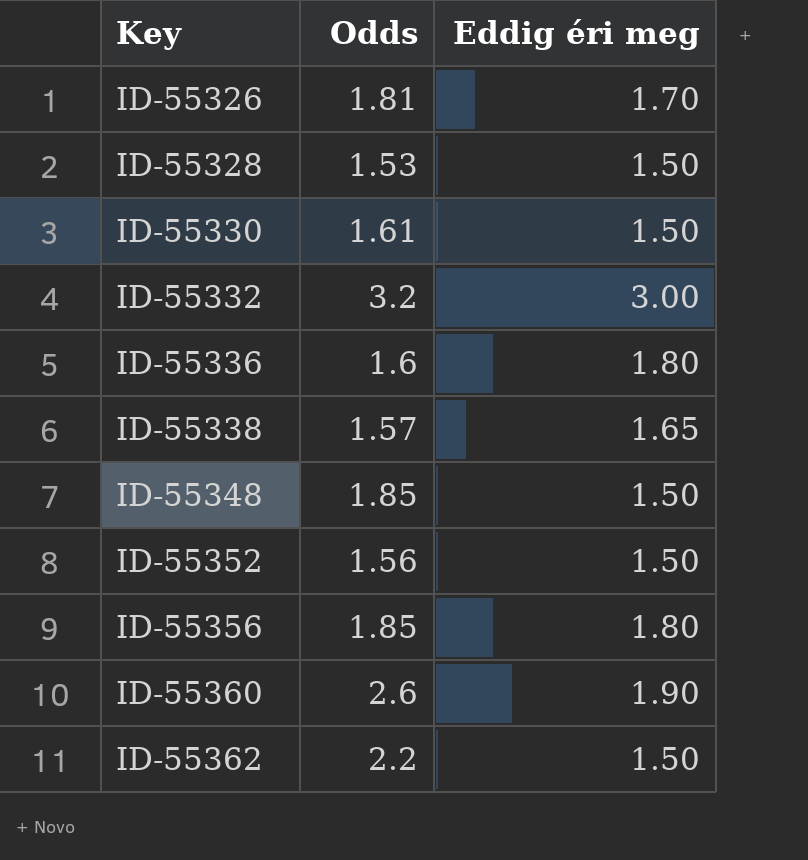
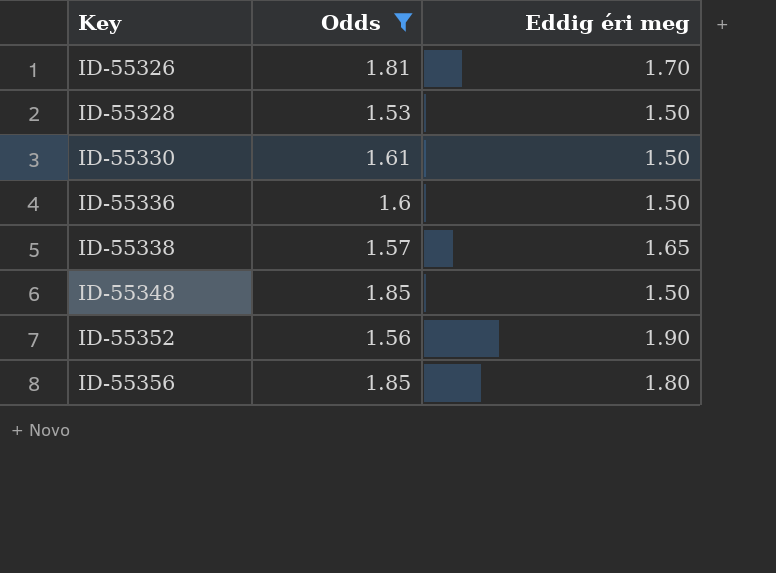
filter: none -> Odds <= 1.85
ID-55336 | Eddig éri meg: 1.80 -> 1.50
ID-55352 | Eddig éri meg: 1.50 -> 1.90

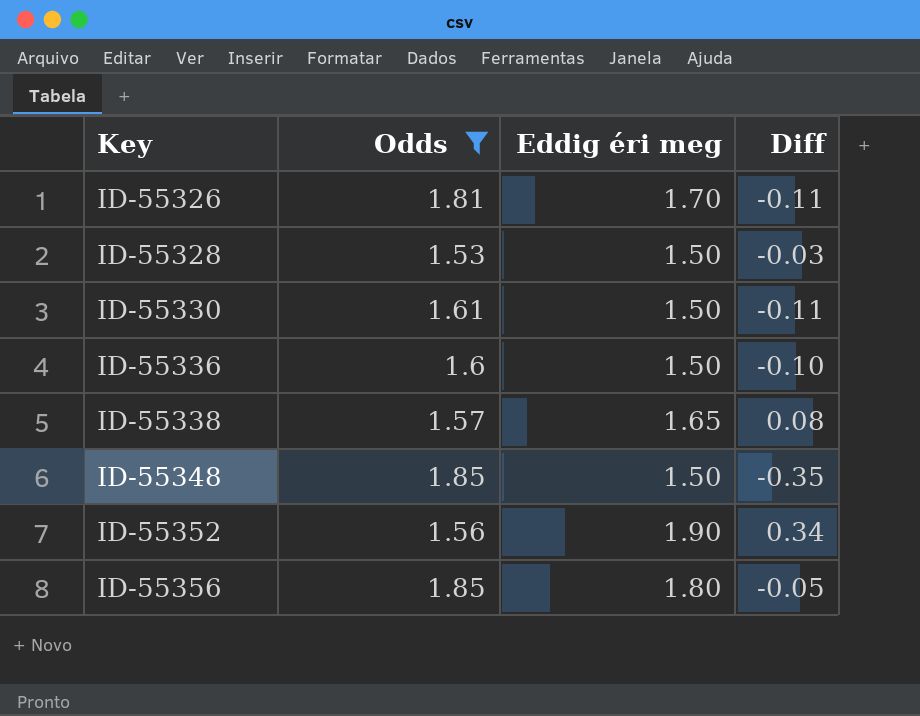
column Diff | formula: none -> [Eddig éri meg] - [Odds]

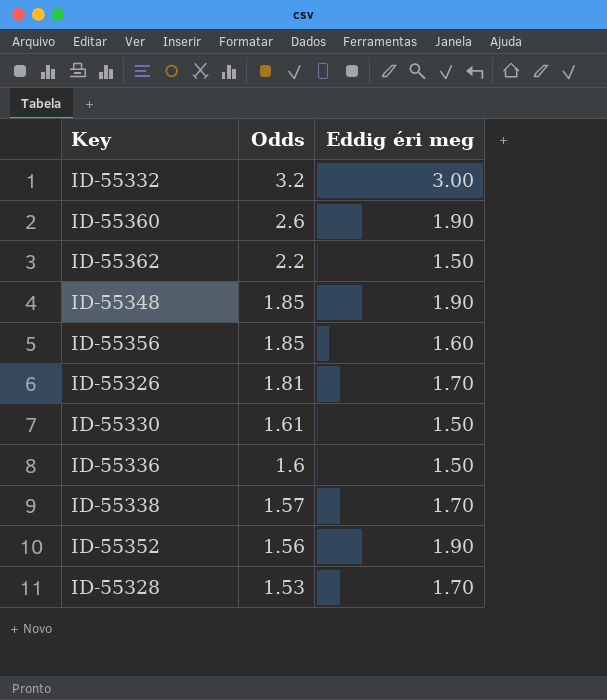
filter: Odds <= 1.85 -> none
row order: Key ascending -> Odds descending
column Diff | formula: [Eddig éri meg] - [Odds] -> none
ID-55348 | Eddig éri meg: 1.50 -> 1.90
ID-55356 | Eddig éri meg: 1.80 -> 1.60
ID-55338 | Eddig éri meg: 1.65 -> 1.70
ID-55328 | Eddig éri meg: 1.50 -> 1.70

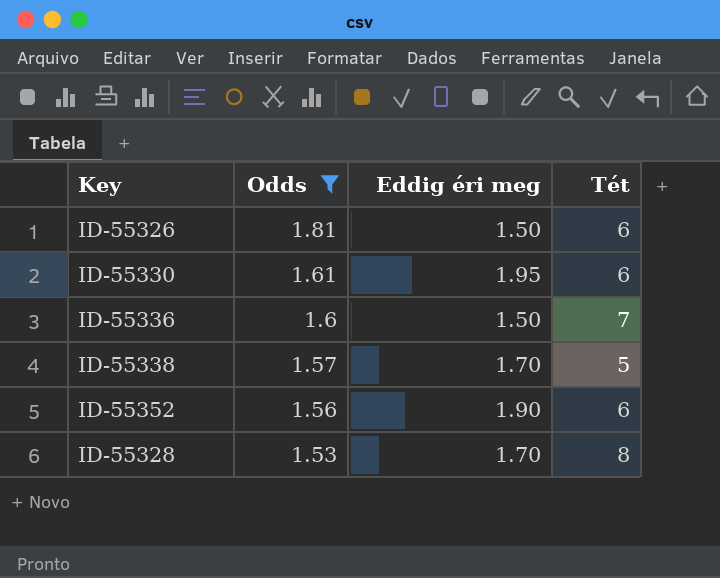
filter: none -> Odds <= 1.81
column Tét | position: none -> 4
ID-55326 | Eddig éri meg: 1.70 -> 1.50
ID-55330 | Eddig éri meg: 1.50 -> 1.95

